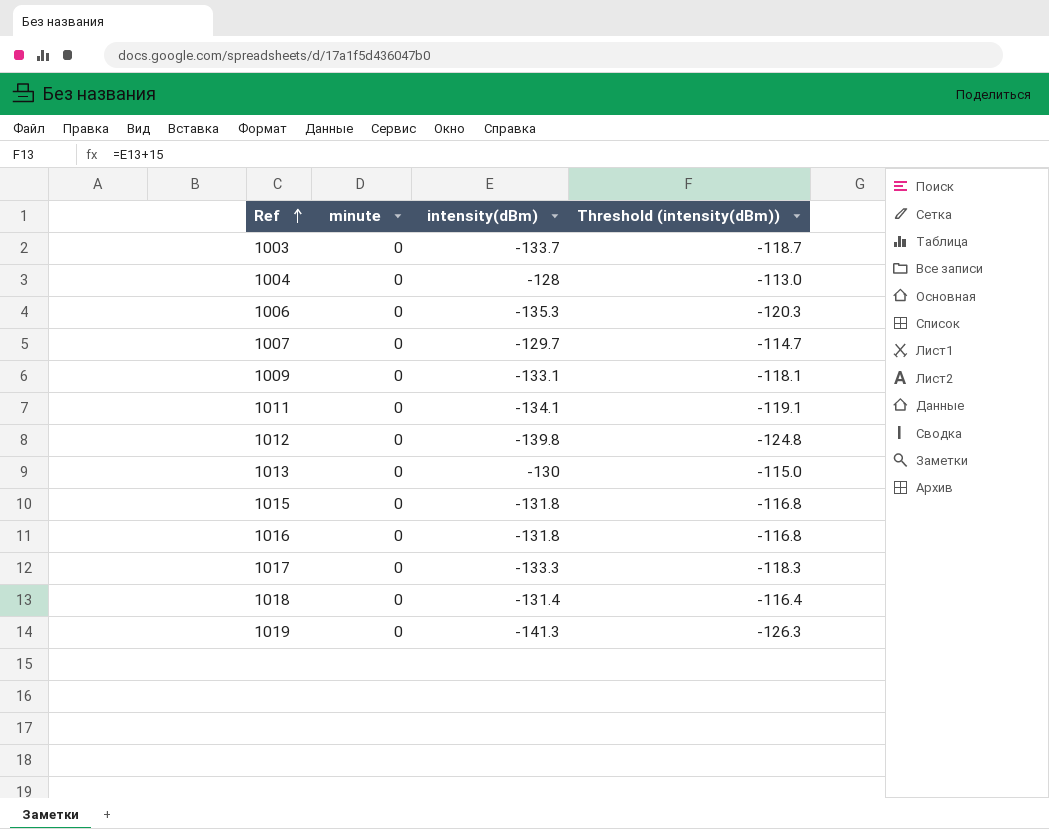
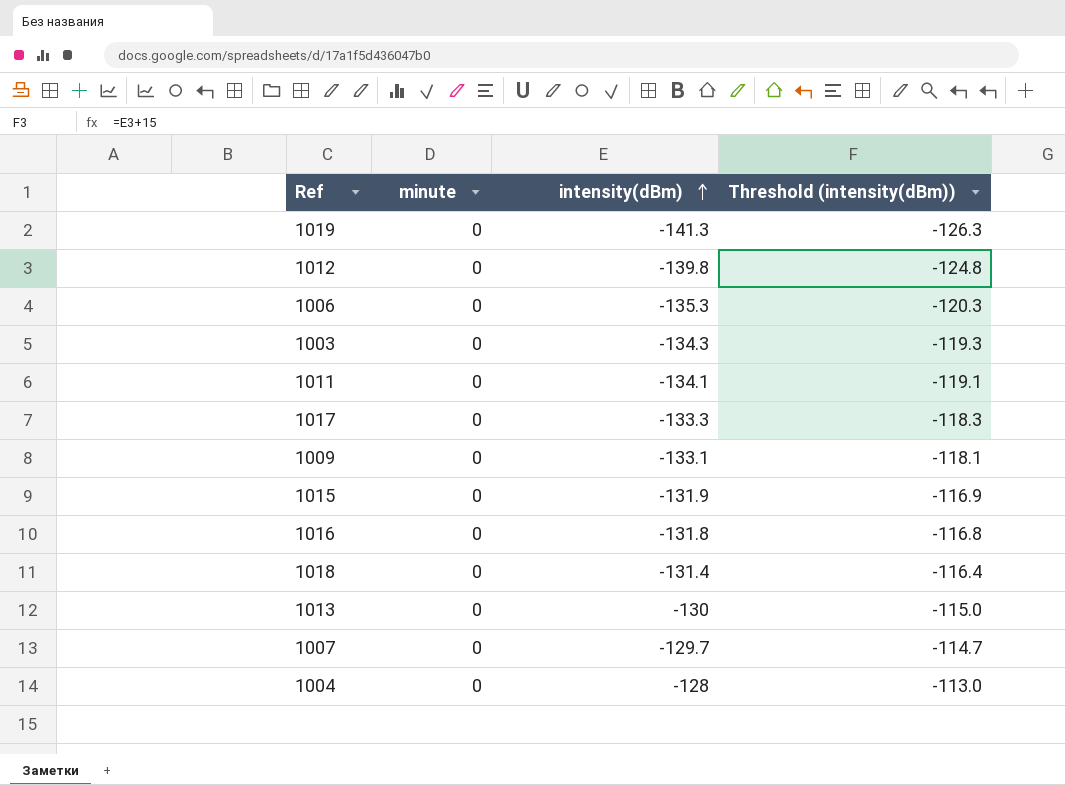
row order: Ref ascending -> intensity(dBm) ascending
1003 | intensity(dBm): -133.7 -> -134.3
1003 | Threshold (intensity(dBm)): -118.7 -> -119.3
1015 | intensity(dBm): -131.8 -> -131.9
1015 | Threshold (intensity(dBm)): -116.8 -> -116.9

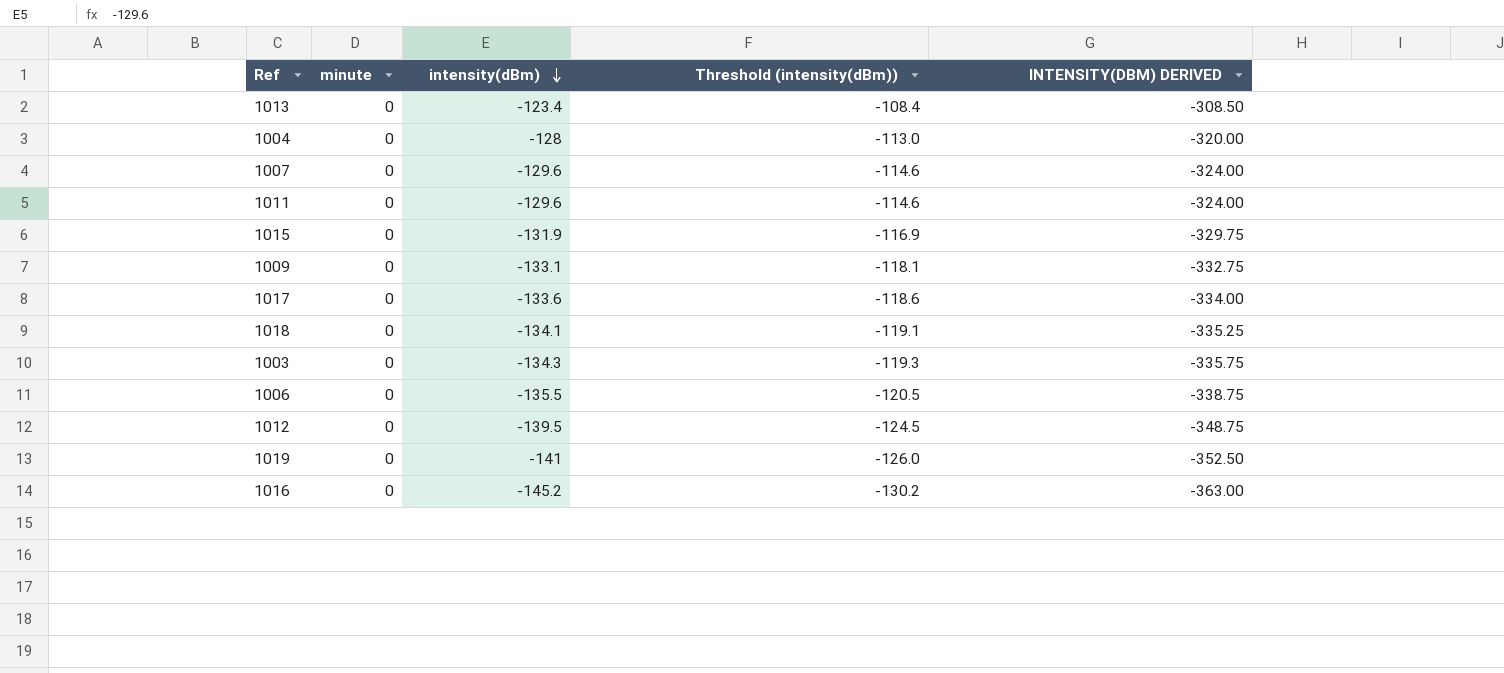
row order: intensity(dBm) ascending -> intensity(dBm) descending
column INTENSITY(DBM) DERIVED | formula: none -> [intensity(dBm)] * 2.5
1013 | intensity(dBm): -130 -> -123.4
1013 | Threshold (intensity(dBm)): -115.0 -> -108.4
1007 | intensity(dBm): -129.7 -> -129.6
1007 | Threshold (intensity(dBm)): -114.7 -> -114.6
1011 | intensity(dBm): -134.1 -> -129.6
1011 | Threshold (intensity(dBm)): -119.1 -> -114.6
1017 | intensity(dBm): -133.3 -> -133.6
1017 | Threshold (intensity(dBm)): -118.3 -> -118.6
1018 | intensity(dBm): -131.4 -> -134.1
1018 | Threshold (intensity(dBm)): -116.4 -> -119.1
1006 | intensity(dBm): -135.3 -> -135.5
1006 | Threshold (intensity(dBm)): -120.3 -> -120.5
1012 | intensity(dBm): -139.8 -> -139.5
1012 | Threshold (intensity(dBm)): -124.8 -> -124.5
1019 | intensity(dBm): -141.3 -> -141
1019 | Threshold (intensity(dBm)): -126.3 -> -126.0
1016 | intensity(dBm): -131.8 -> -145.2
1016 | Threshold (intensity(dBm)): -116.8 -> -130.2

